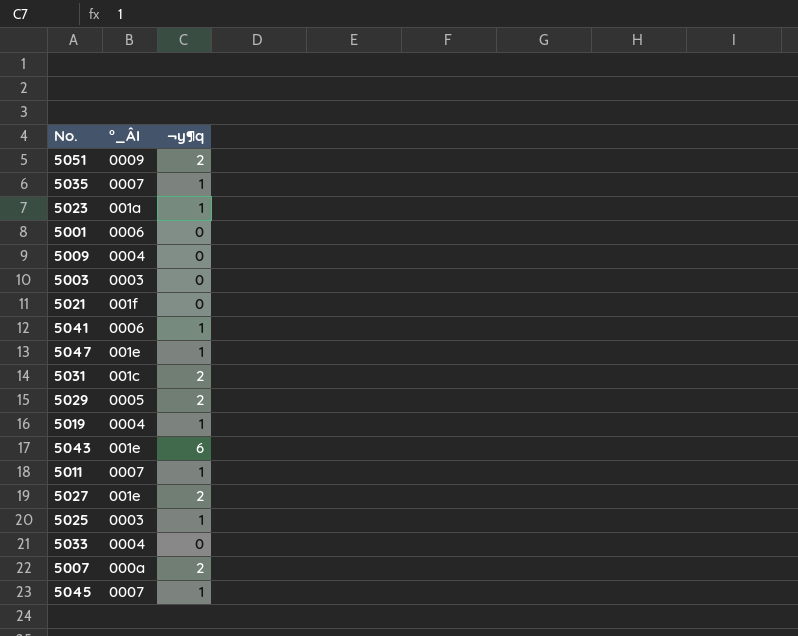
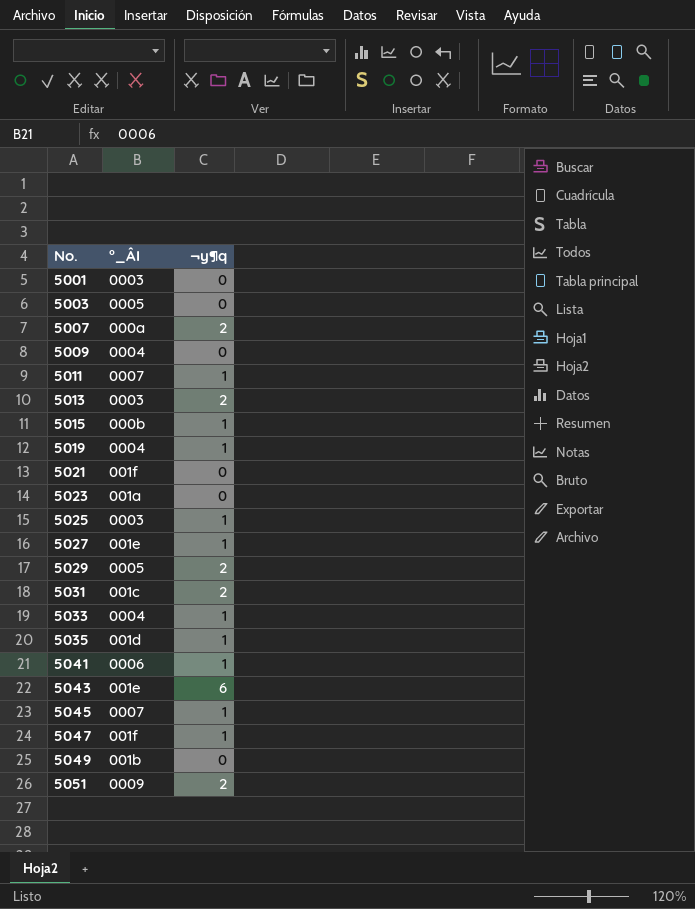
row order: none -> No. ascending
5001 | °_ÂI: 0006 -> 0003
5003 | °_ÂI: 0003 -> 0005
row 5013: none -> 0003 | 2
row 5015: none -> 000b | 1
5023 | ¬y¶q: 1 -> 0
5027 | ¬y¶q: 2 -> 1
5033 | ¬y¶q: 0 -> 1
5035 | °_ÂI: 0007 -> 001d
5047 | °_ÂI: 001e -> 001f
row 5049: none -> 001b | 0

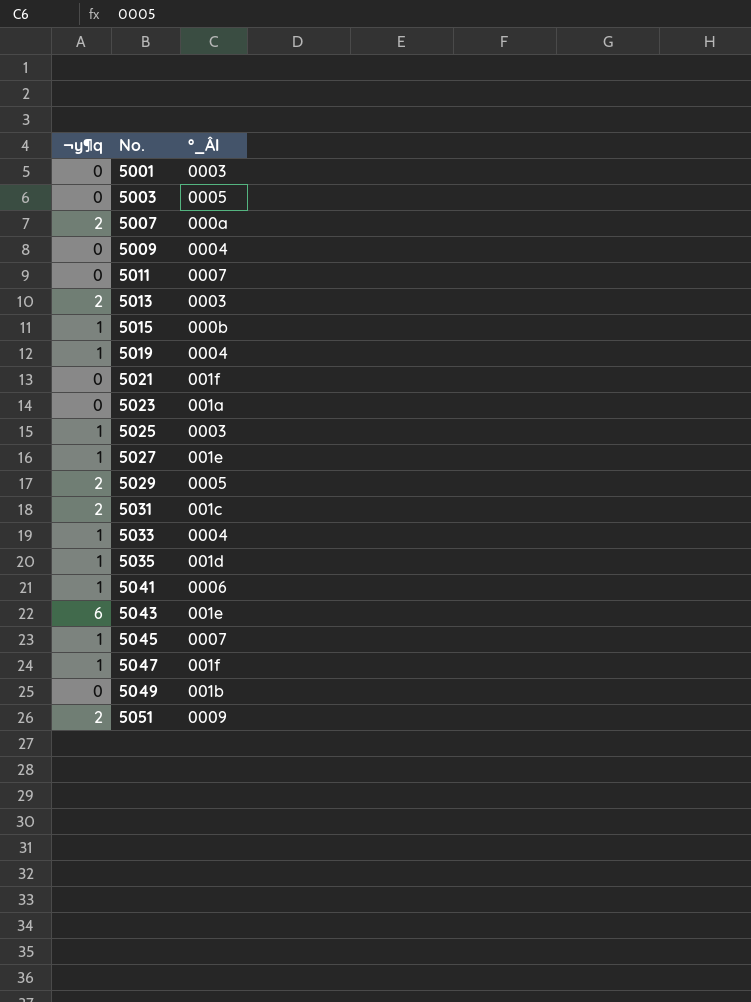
column ¬y¶q | position: 3 -> 1
5011 | ¬y¶q: 1 -> 0

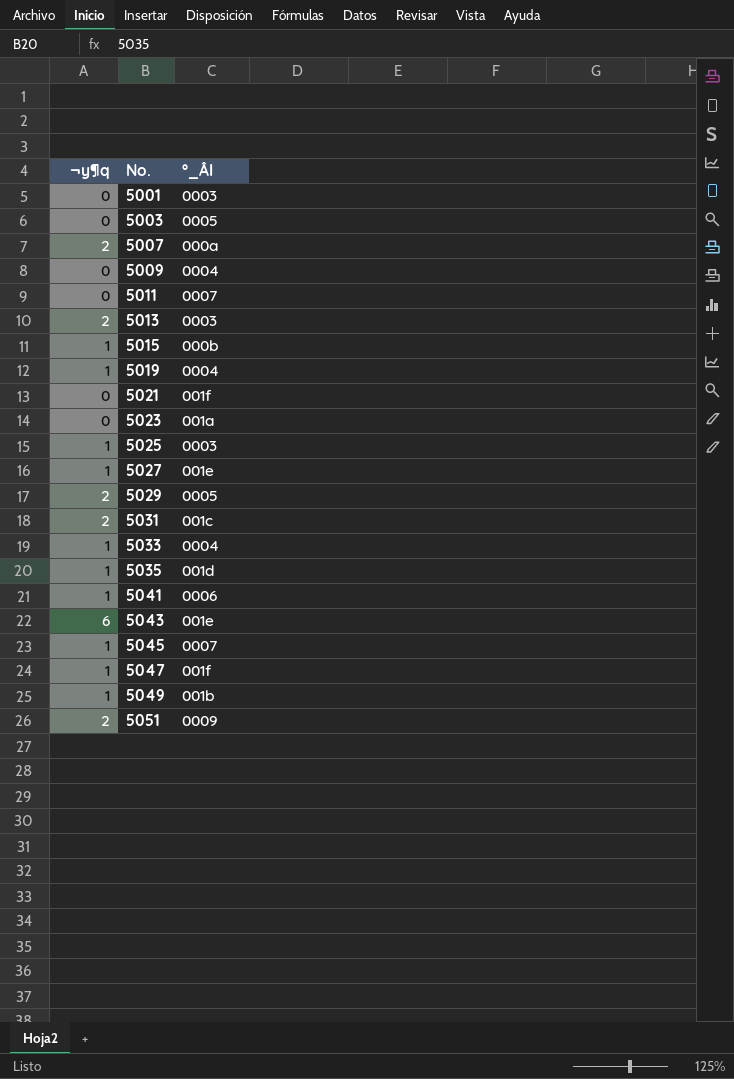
5049 | ¬y¶q: 0 -> 1

